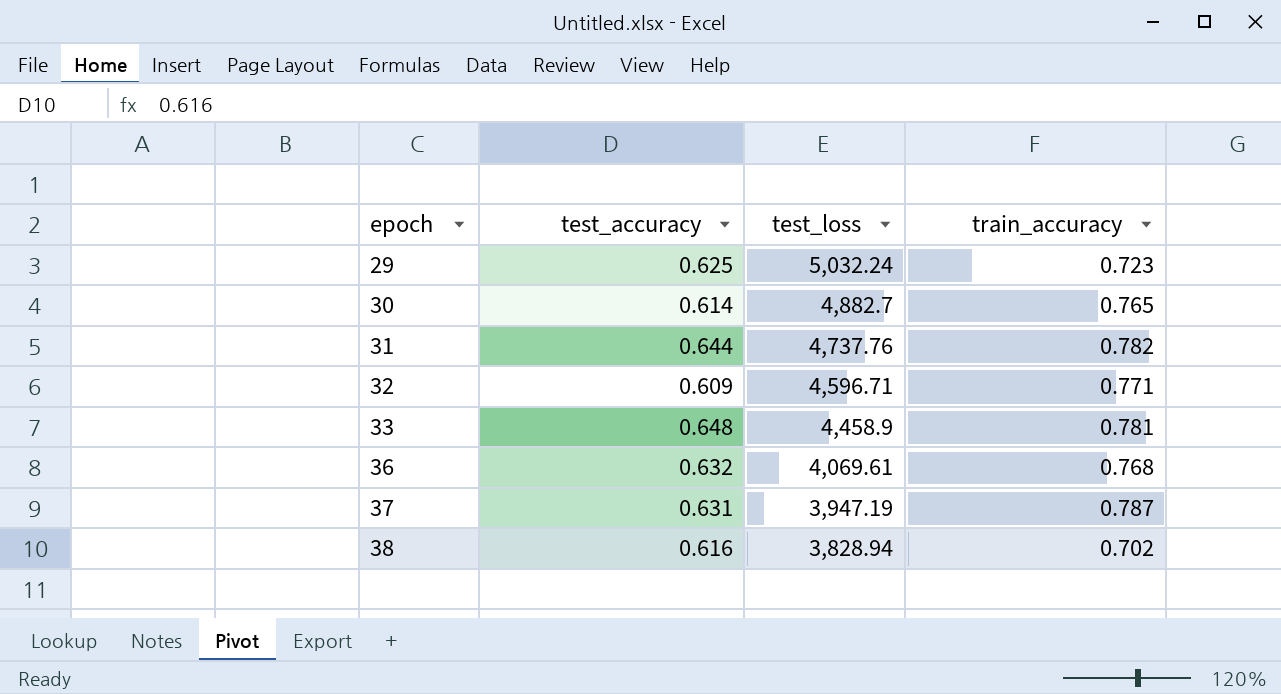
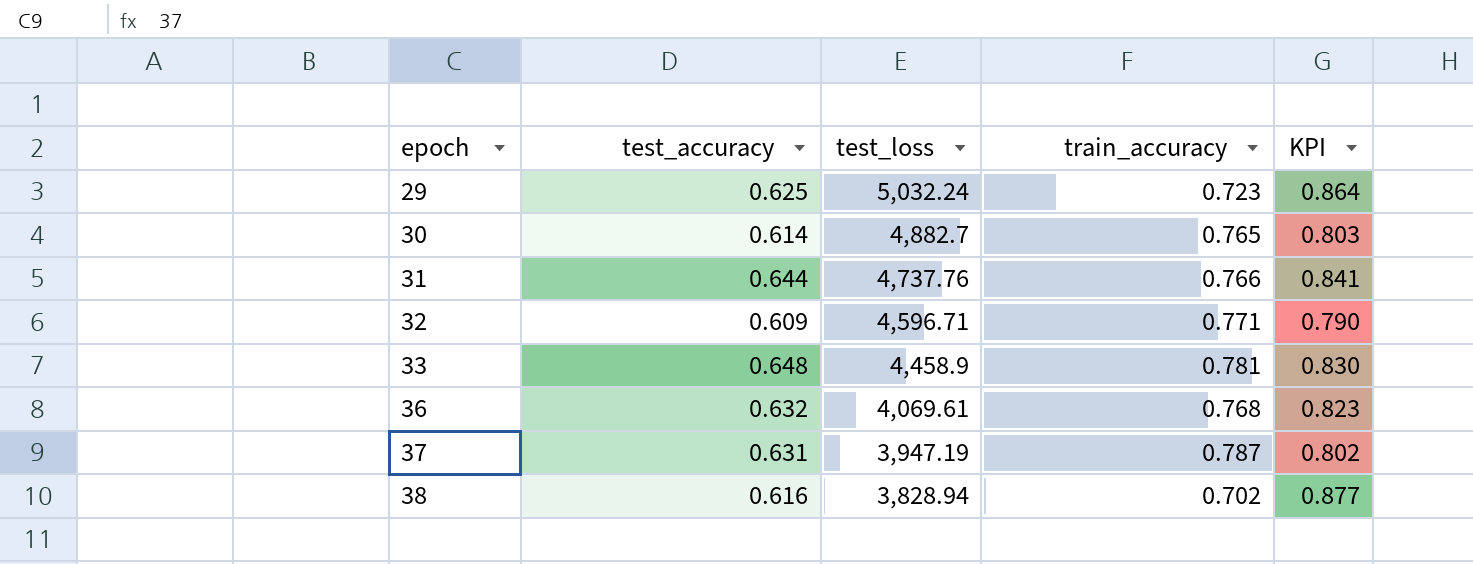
column KPI | formula: none -> [test_accuracy] / [train_accuracy]
31 | train_accuracy: 0.782 -> 0.766

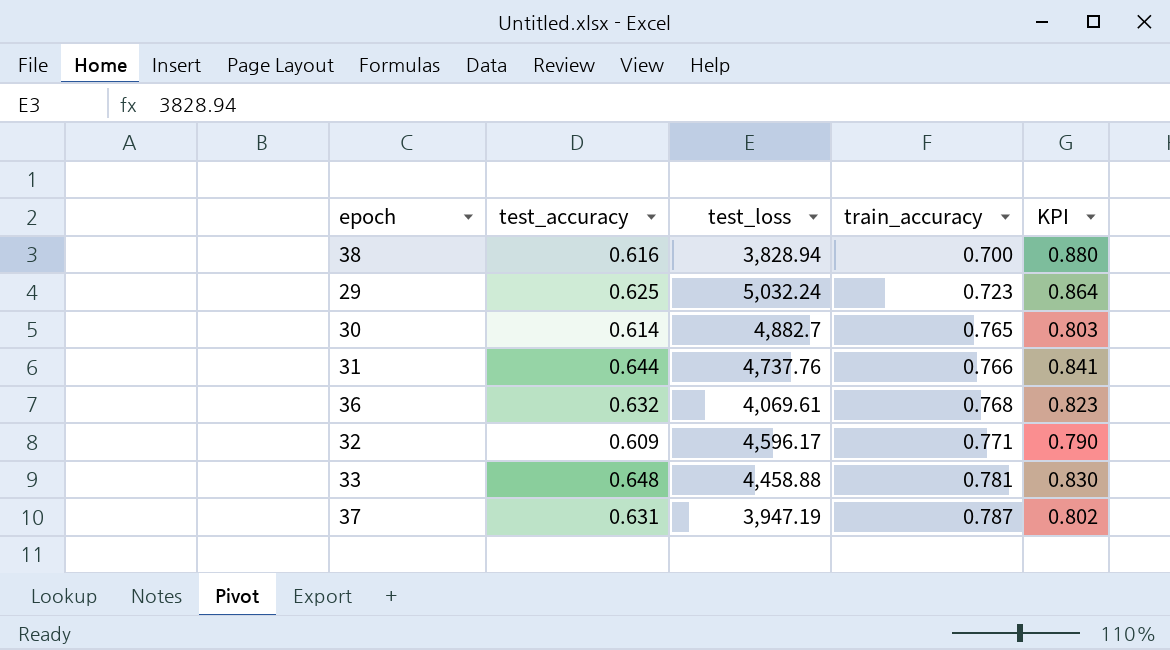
row order: epoch ascending -> train_accuracy ascending
38 | train_accuracy: 0.702 -> 0.700
38 | KPI: 0.877 -> 0.880
32 | test_loss: 4,596.71 -> 4,596.17
33 | test_loss: 4,458.9 -> 4,458.88

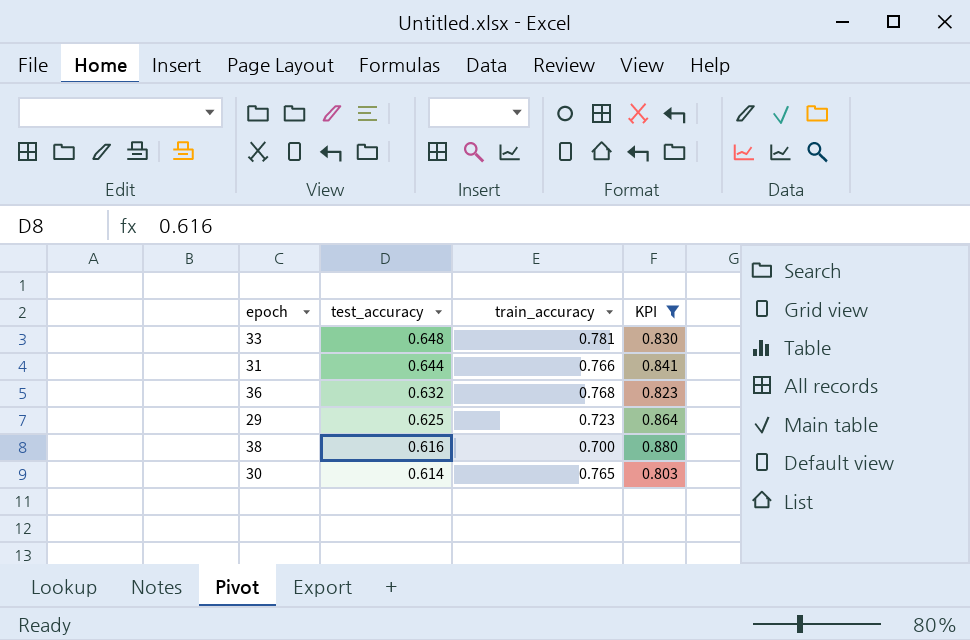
filter: none -> KPI >= 0.803
row order: train_accuracy ascending -> test_accuracy descending
column test_loss | position: 3 -> none

